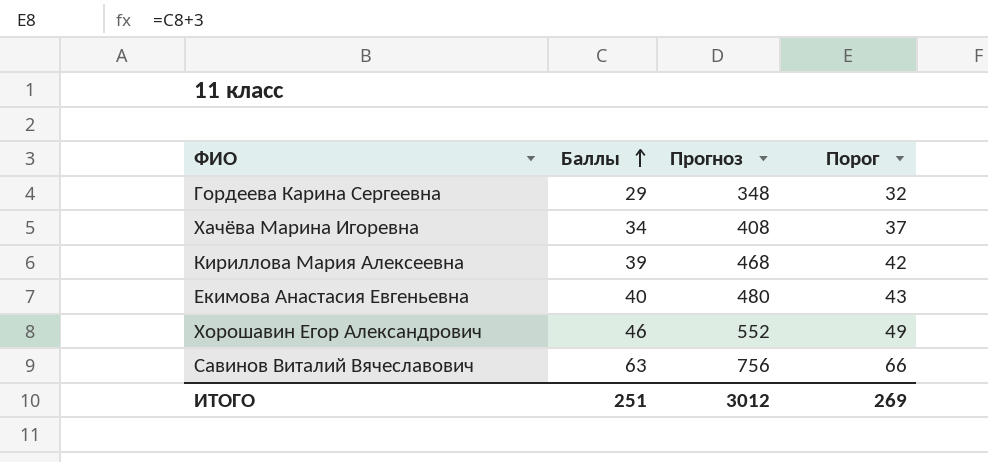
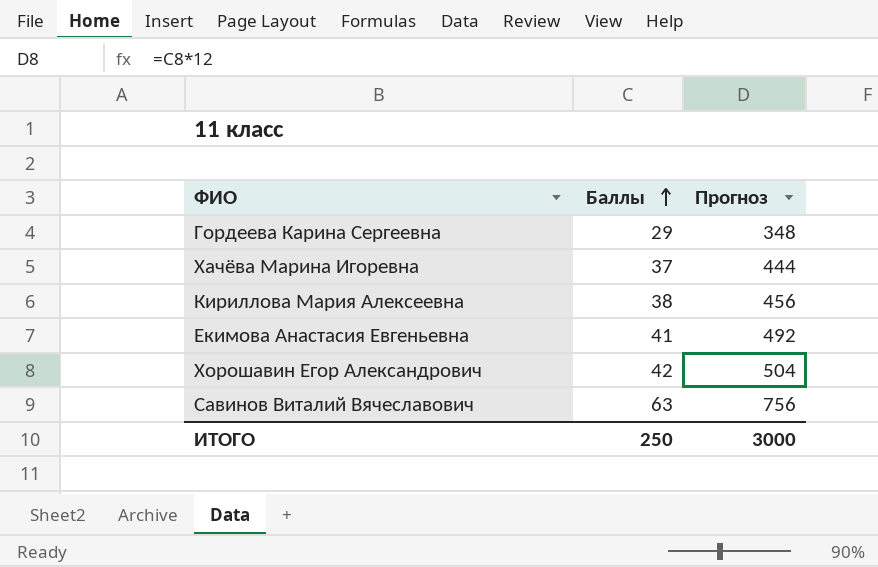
column Порог | formula: [Баллы] + 3 -> none
Хачёва Марина Игоревна | Баллы: 34 -> 37
Хачёва Марина Игоревна | Прогноз: 408 -> 444
Кириллова Мария Алексеевна | Баллы: 39 -> 38
Кириллова Мария Алексеевна | Прогноз: 468 -> 456
Екимова Анастасия Евгеньевна | Баллы: 40 -> 41
Екимова Анастасия Евгеньевна | Прогноз: 480 -> 492
Хорошавин Егор Александрович | Баллы: 46 -> 42
Хорошавин Егор Александрович | Прогноз: 552 -> 504
ИТОГО | Баллы: 251 -> 250
ИТОГО | Прогноз: 3012 -> 3000

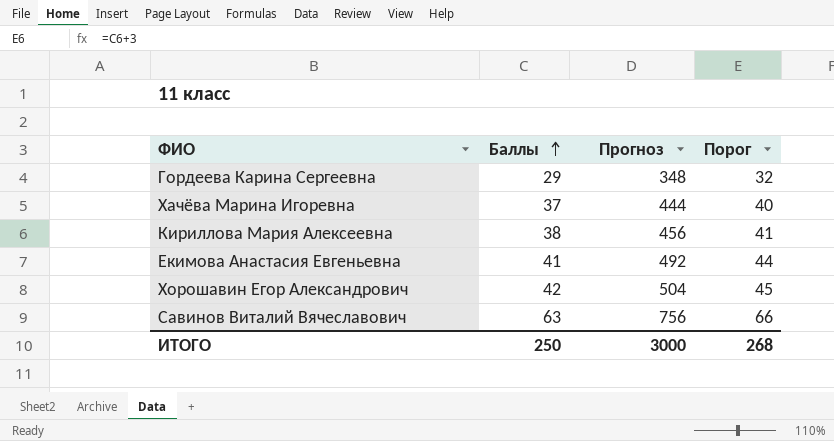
column Порог | formula: none -> [Баллы] + 3

